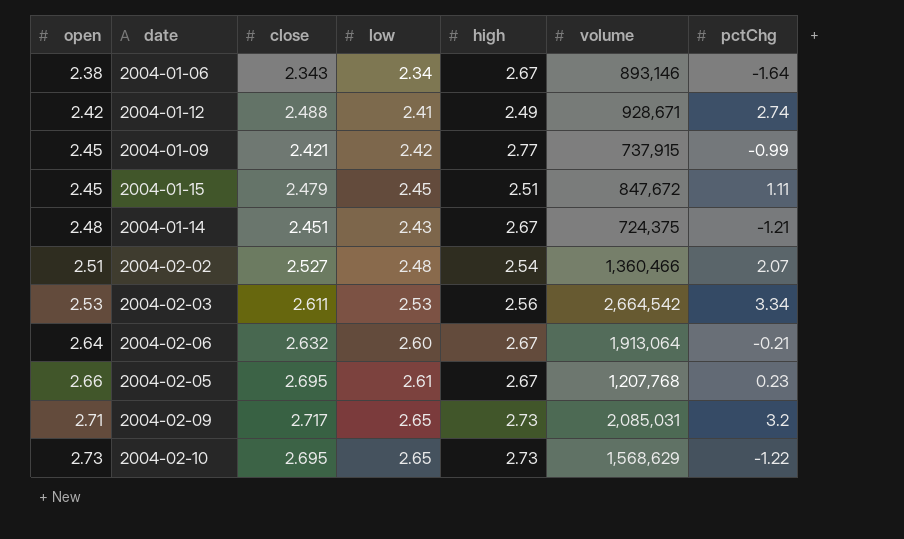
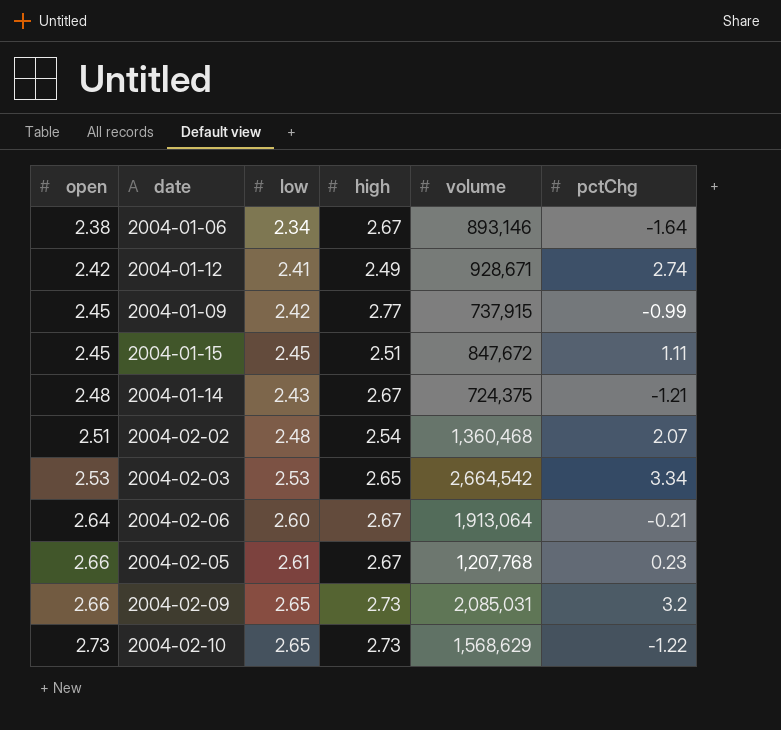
column close | position: 3 -> none
2004-02-02 | volume: 1,360,466 -> 1,360,468
2004-02-03 | high: 2.56 -> 2.65
2004-02-09 | open: 2.71 -> 2.66

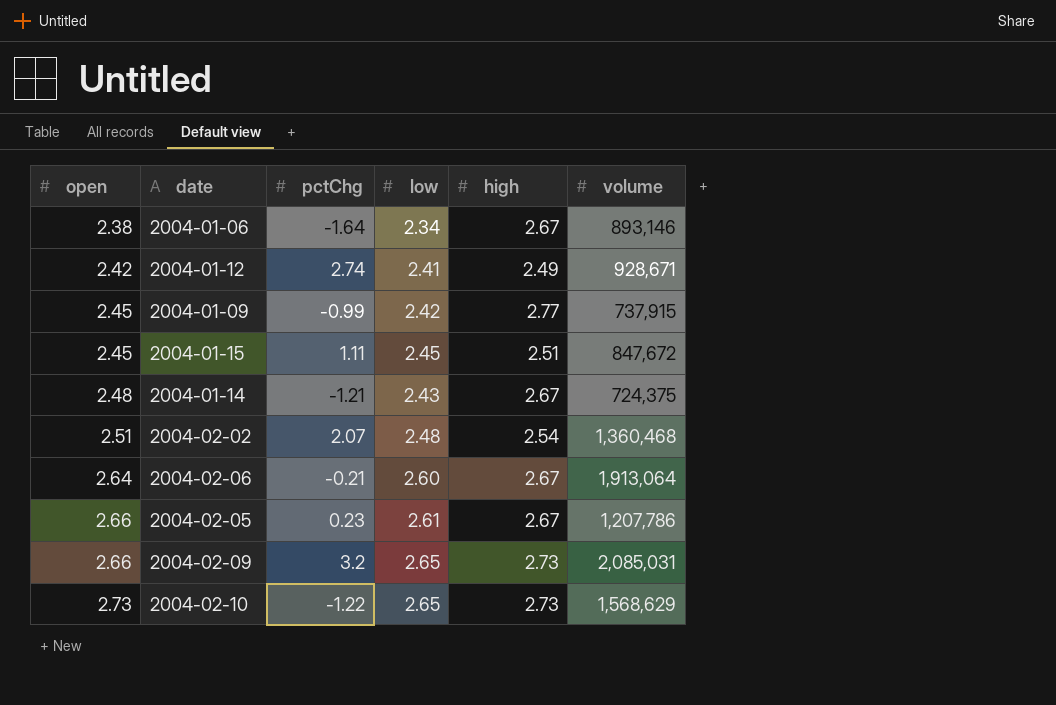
column pctChg | position: 6 -> 3
row 2004-02-03: 2.53 | 2.53 | 2.65 | 2,664,542 | 3.34 -> none
2004-02-05 | volume: 1,207,768 -> 1,207,786

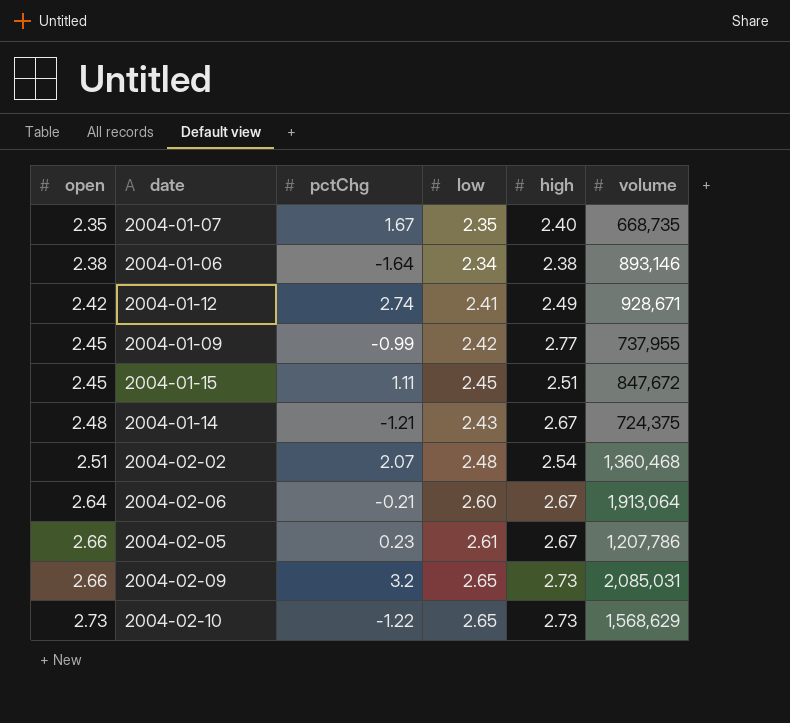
row 2004-01-07: none -> 2.35 | 1.67 | 2.35 | 2.40 | 668,735
2004-01-06 | high: 2.67 -> 2.38
2004-01-09 | volume: 737,915 -> 737,955

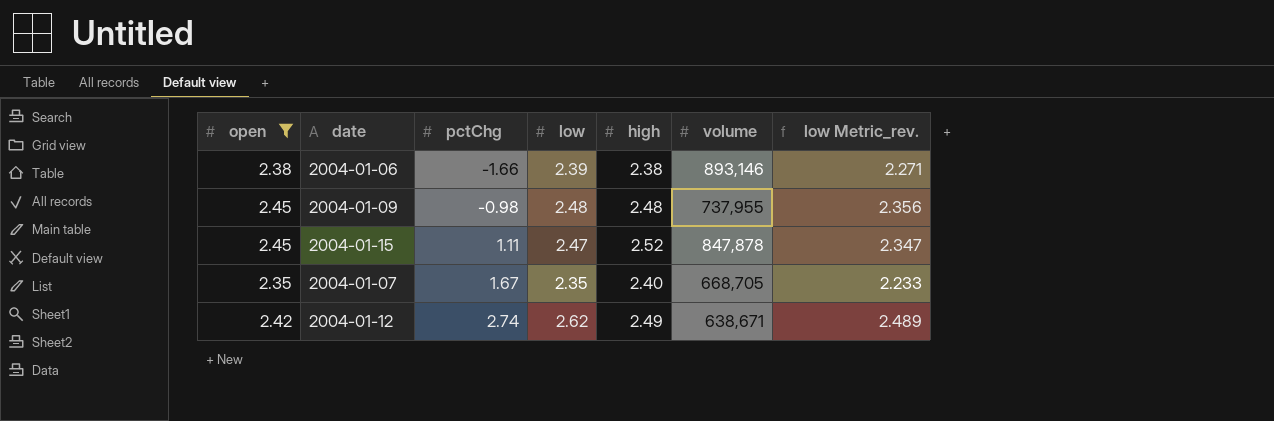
filter: none -> open <= 2.45
row order: open ascending -> pctChg ascending
column low Metric_rev. | formula: none -> [low] * 0.95
2004-01-06 | pctChg: -1.64 -> -1.66
2004-01-06 | low: 2.34 -> 2.39
2004-01-09 | pctChg: -0.99 -> -0.98
2004-01-09 | low: 2.42 -> 2.48
2004-01-09 | high: 2.77 -> 2.48
2004-01-15 | low: 2.45 -> 2.47
2004-01-15 | high: 2.51 -> 2.52
2004-01-15 | volume: 847,672 -> 847,878
2004-01-07 | volume: 668,735 -> 668,705
2004-01-12 | low: 2.41 -> 2.62
2004-01-12 | volume: 928,671 -> 638,671

